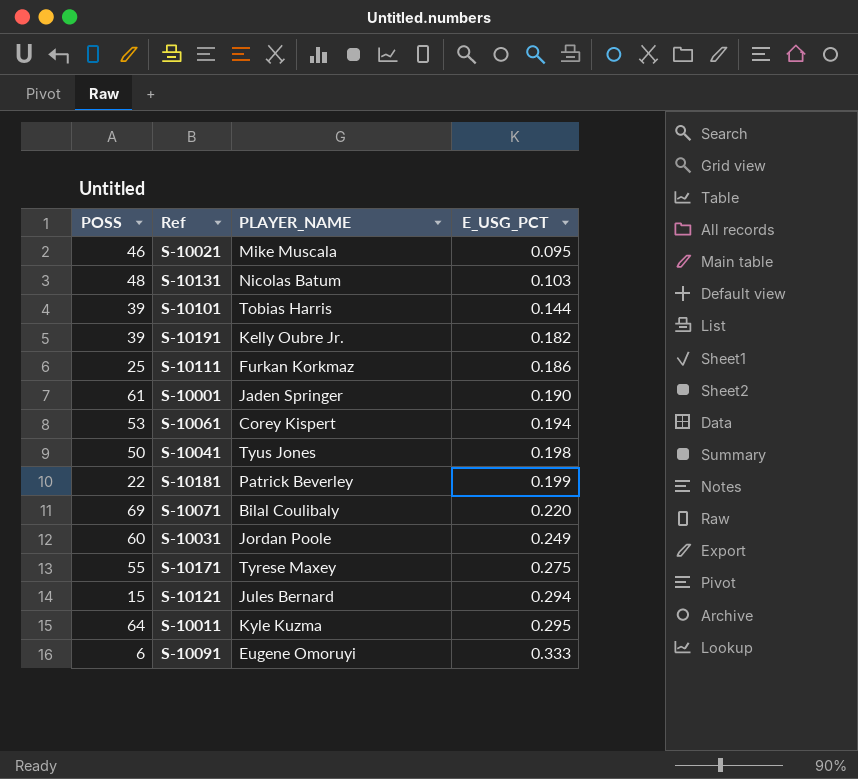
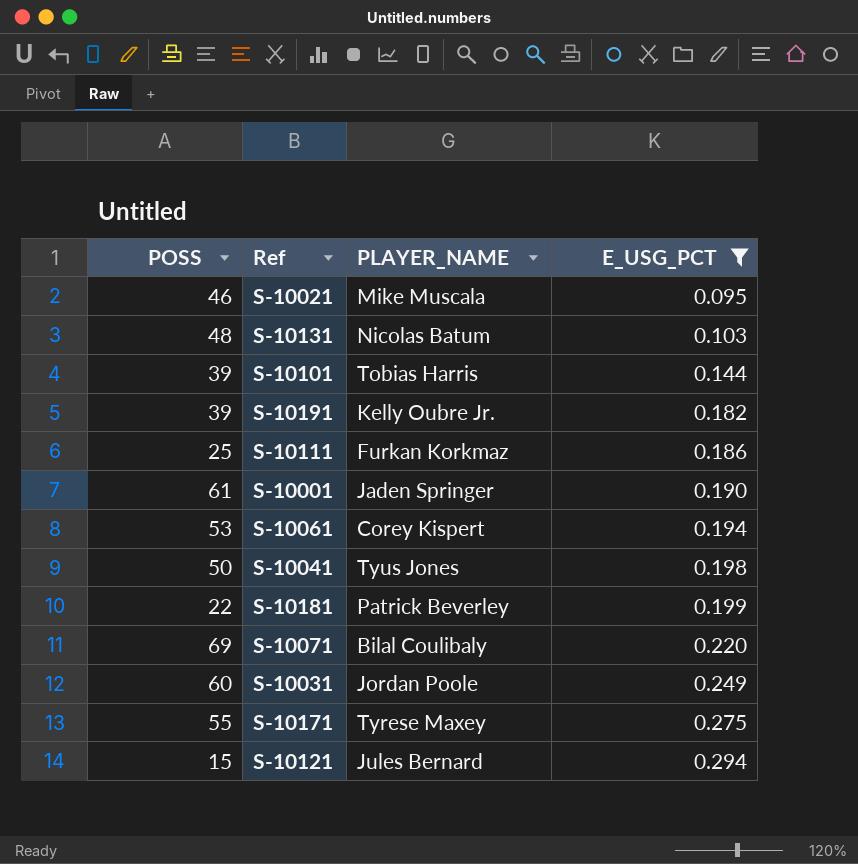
filter: none -> E_USG_PCT <= 0.294

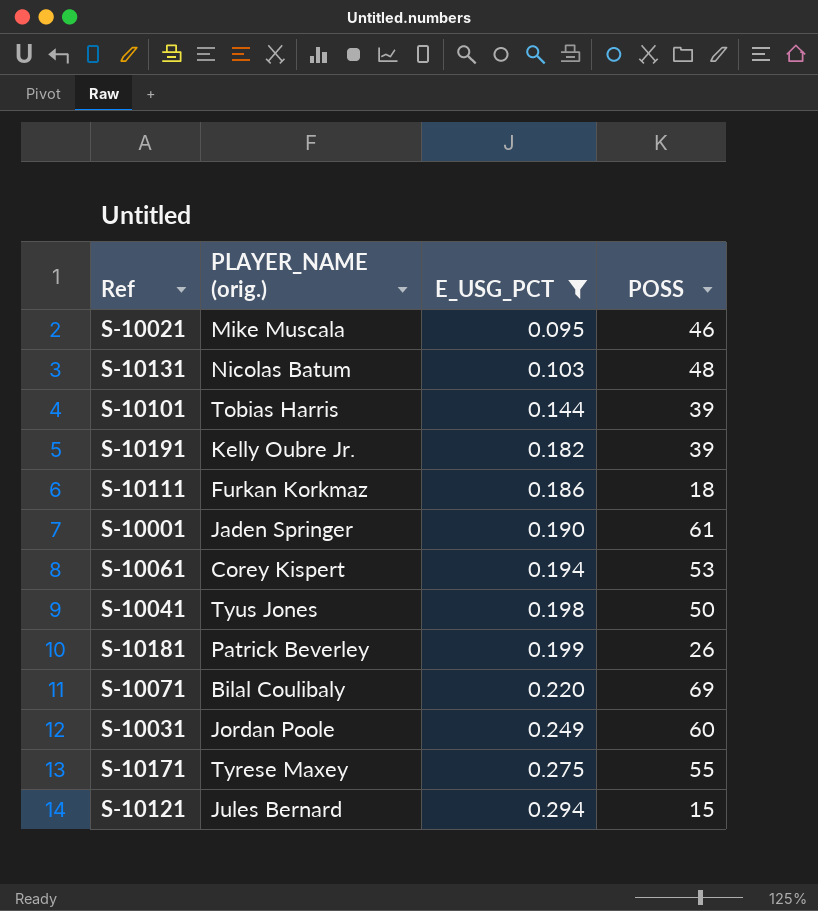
column name: PLAYER_NAME -> PLAYER_NAME (orig.)
column POSS | position: 1 -> 4
S-10111 | POSS: 25 -> 18
S-10181 | POSS: 22 -> 26

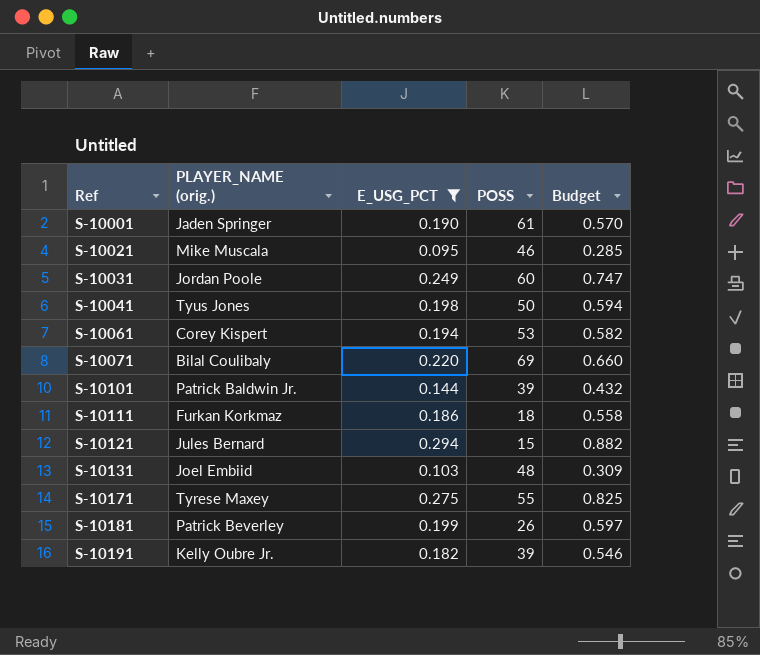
row order: E_USG_PCT ascending -> Ref ascending
column Budget | formula: none -> [E_USG_PCT] * 3
S-10101 | PLAYER_NAME (orig.): Tobias Harris -> Patrick Baldwin Jr.
S-10131 | PLAYER_NAME (orig.): Nicolas Batum -> Joel Embiid

